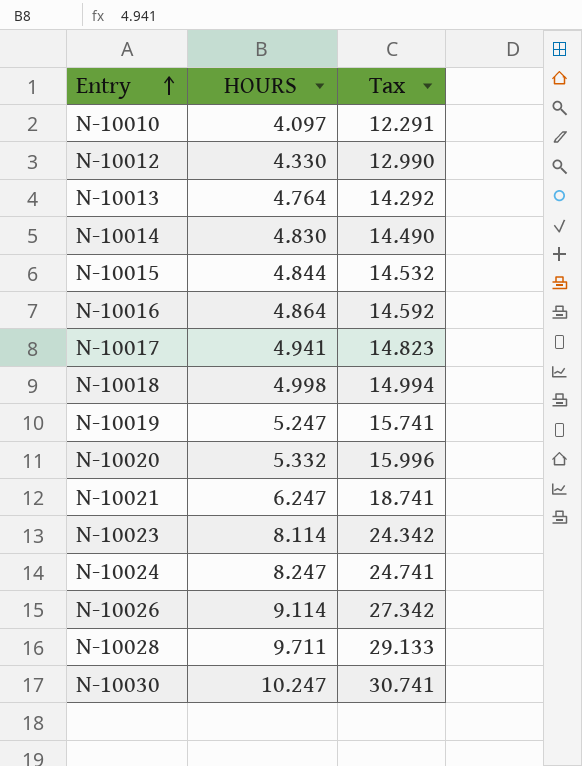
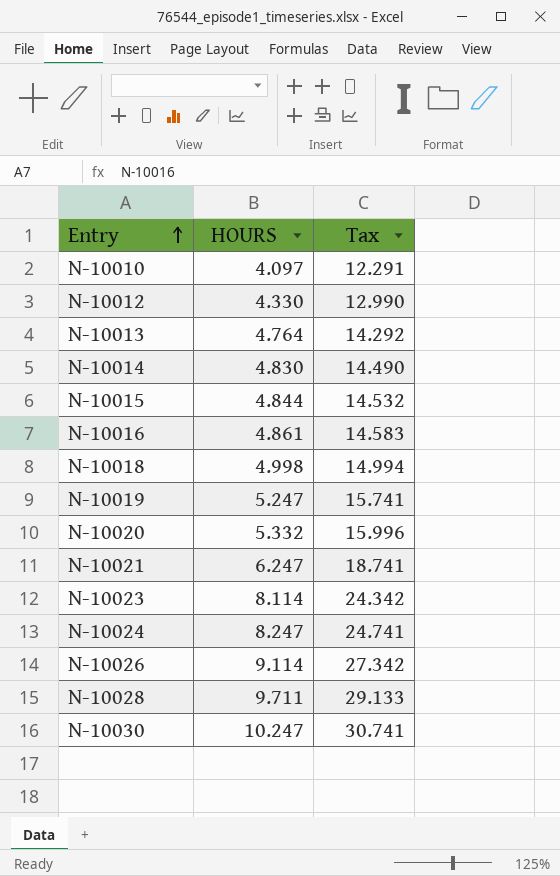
row N-10017: 4.941 | 14.823 -> none
N-10016 | HOURS: 4.864 -> 4.861
N-10016 | Tax: 14.592 -> 14.583

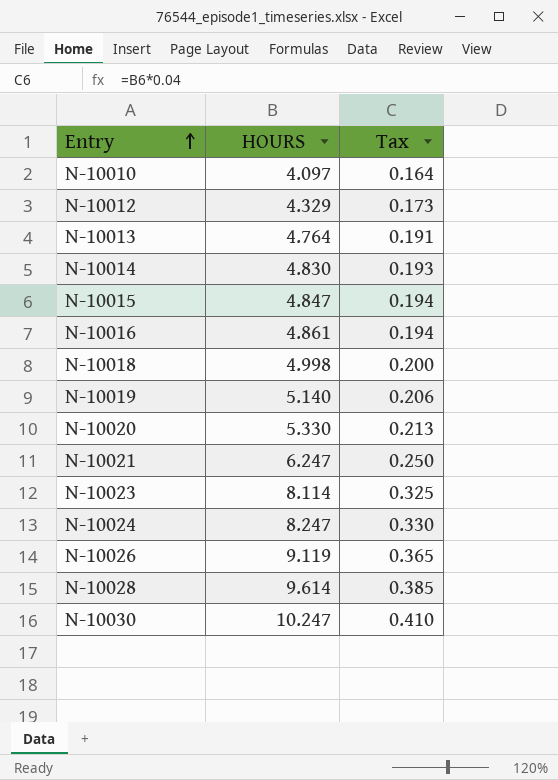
column Tax | formula: [HOURS] * 3 -> [HOURS] * 0.04
N-10012 | HOURS: 4.330 -> 4.329
N-10015 | HOURS: 4.844 -> 4.847
N-10019 | HOURS: 5.247 -> 5.140
N-10020 | HOURS: 5.332 -> 5.330
N-10026 | HOURS: 9.114 -> 9.119
N-10028 | HOURS: 9.711 -> 9.614

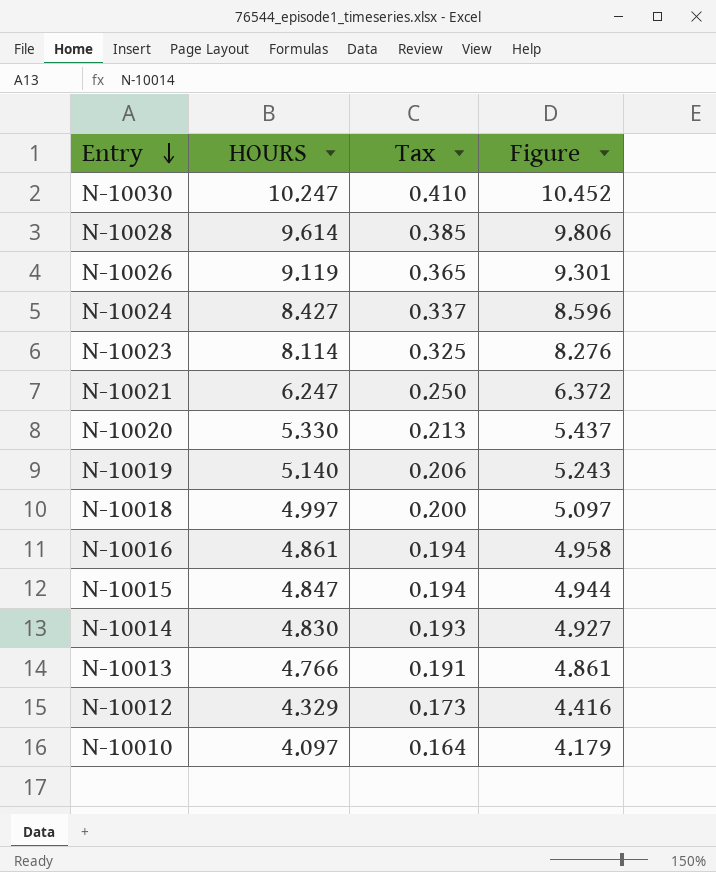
row order: Entry ascending -> Entry descending
column Figure | formula: none -> [HOURS] * 1.02
N-10024 | HOURS: 8.247 -> 8.427
N-10024 | Tax: 0.330 -> 0.337
N-10018 | HOURS: 4.998 -> 4.997
N-10013 | HOURS: 4.764 -> 4.766

